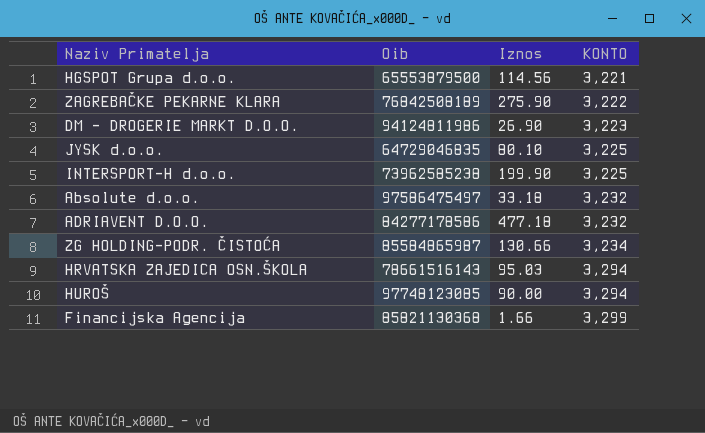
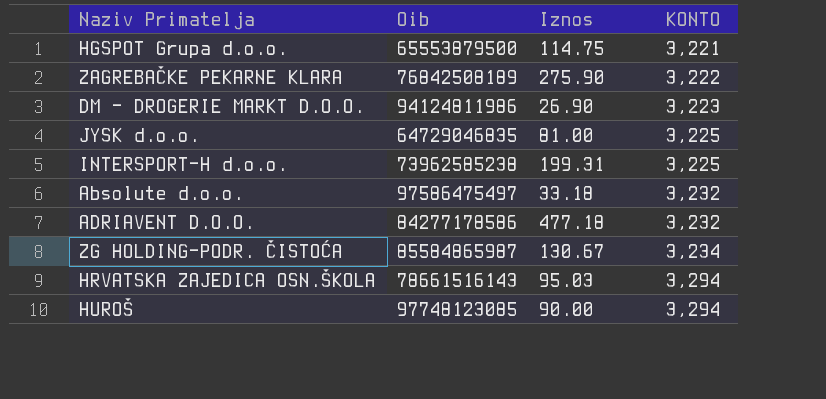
row Financijska Agencija: 85821130368 | 1.66 | 3,299 -> none
HGSPOT Grupa d.o.o. | Iznos: 114.56 -> 114.75
JYSK d.o.o. | Iznos: 80.10 -> 81.00
INTERSPORT-H d.o.o. | Iznos: 199.90 -> 199.31
ZG HOLDING-PODR. ČISTOĆA | Iznos: 130.66 -> 130.67

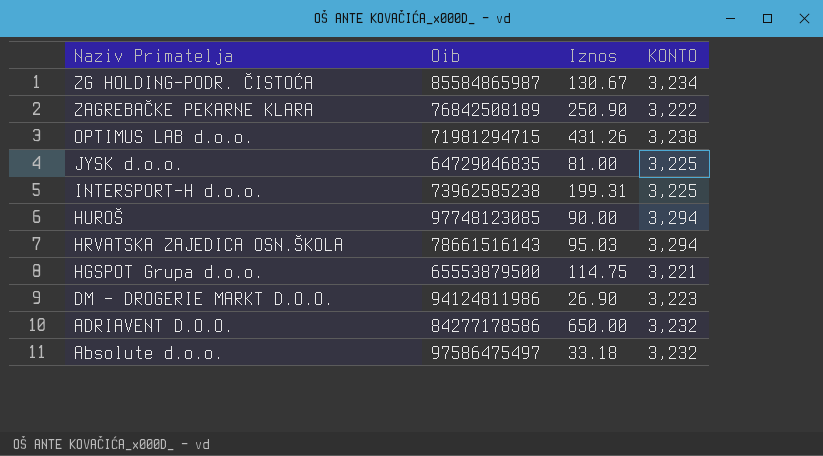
row order: KONTO ascending -> Naziv Primatelja descending
ZAGREBAČKE PEKARNE KLARA | Iznos: 275.90 -> 250.90
row OPTIMUS LAB d.o.o.: none -> 71981294715 | 431.26 | 3,238
ADRIAVENT D.O.O. | Iznos: 477.18 -> 650.00

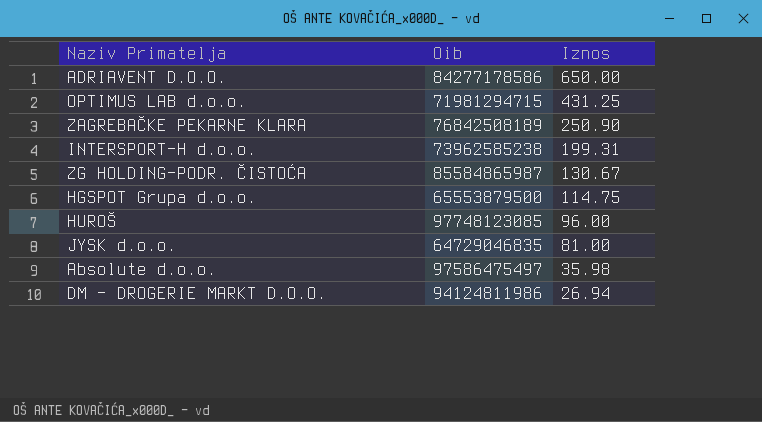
row order: Naziv Primatelja descending -> Iznos descending
column KONTO | position: 4 -> none
row HRVATSKA ZAJEDICA OSN.ŠKOLA: 78661516143 | 95.03 | 3,294 -> none
OPTIMUS LAB d.o.o. | Iznos: 431.26 -> 431.25
HUROŠ | Iznos: 90.00 -> 96.00
Absolute d.o.o. | Iznos: 33.18 -> 35.98
DM - DROGERIE MARKT D.O.O. | Iznos: 26.90 -> 26.94

